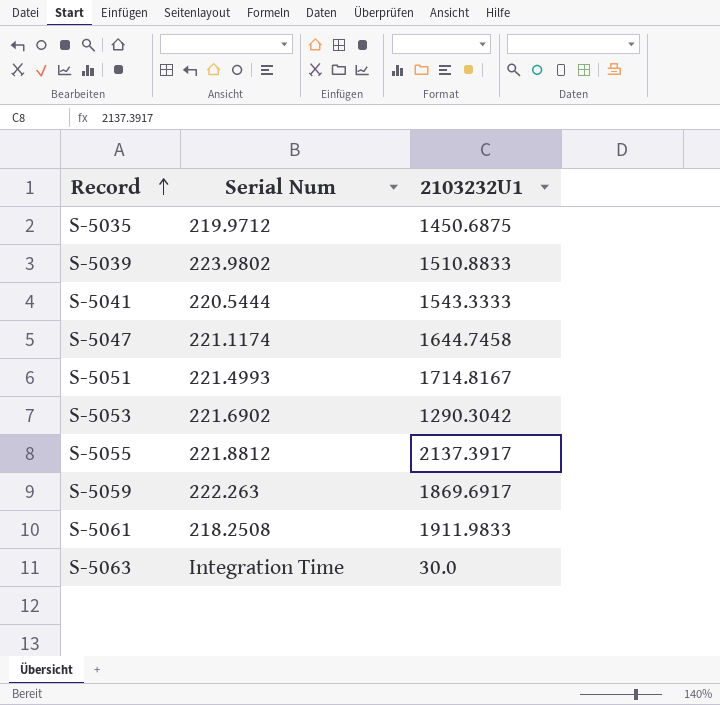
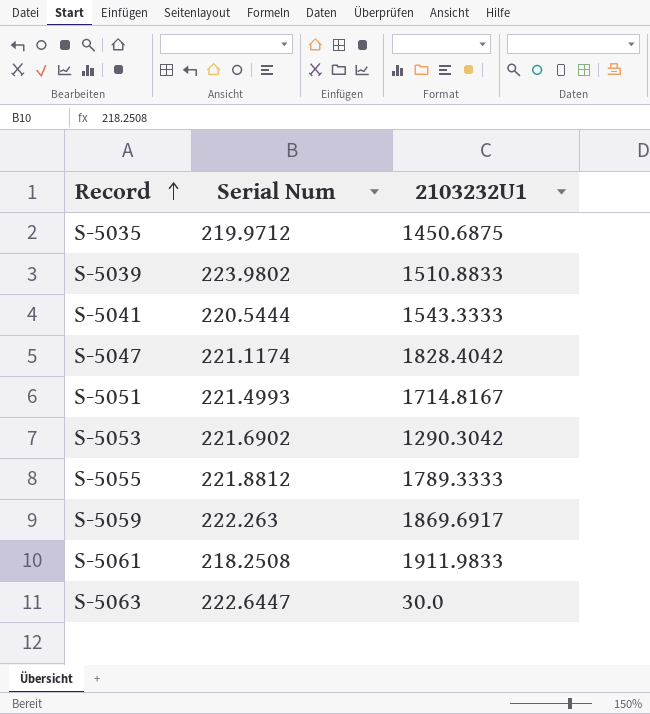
S-5047 | 2103232U1: 1644.7458 -> 1828.4042
S-5055 | 2103232U1: 2137.3917 -> 1789.3333
S-5063 | Serial Num: Integration Time -> 222.6447

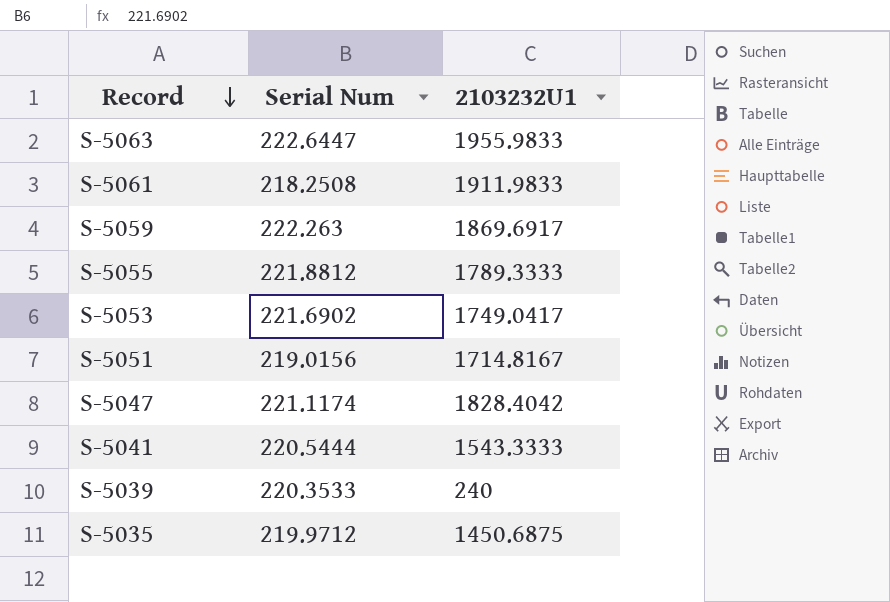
row order: Record ascending -> Record descending
S-5063 | 2103232U1: 30.0 -> 1955.9833
S-5053 | 2103232U1: 1290.3042 -> 1749.0417
S-5051 | Serial Num: 221.4993 -> 219.0156
S-5039 | Serial Num: 223.9802 -> 220.3533
S-5039 | 2103232U1: 1510.8833 -> 240

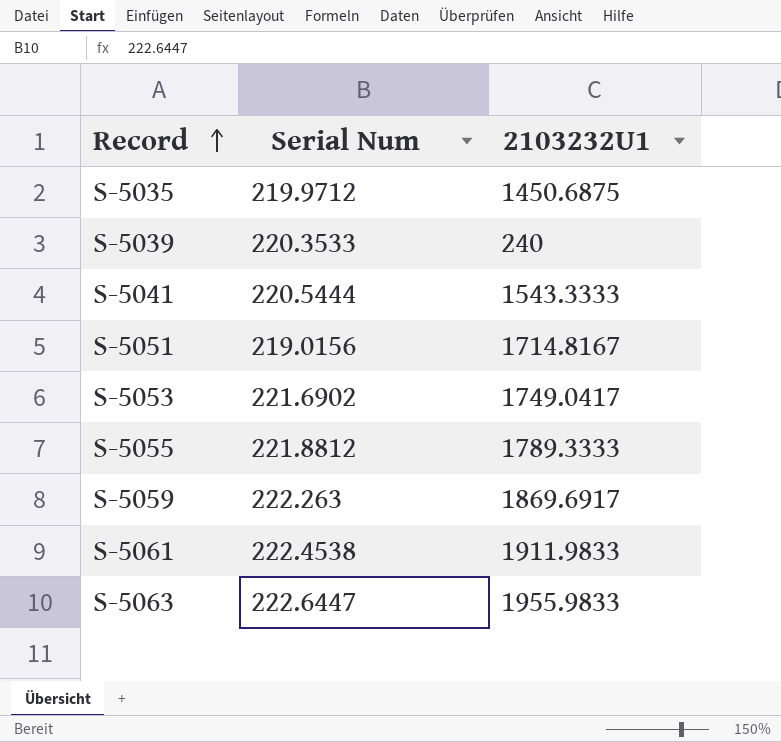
row order: Record descending -> Record ascending
row S-5047: 221.1174 | 1828.4042 -> none
S-5061 | Serial Num: 218.2508 -> 222.4538

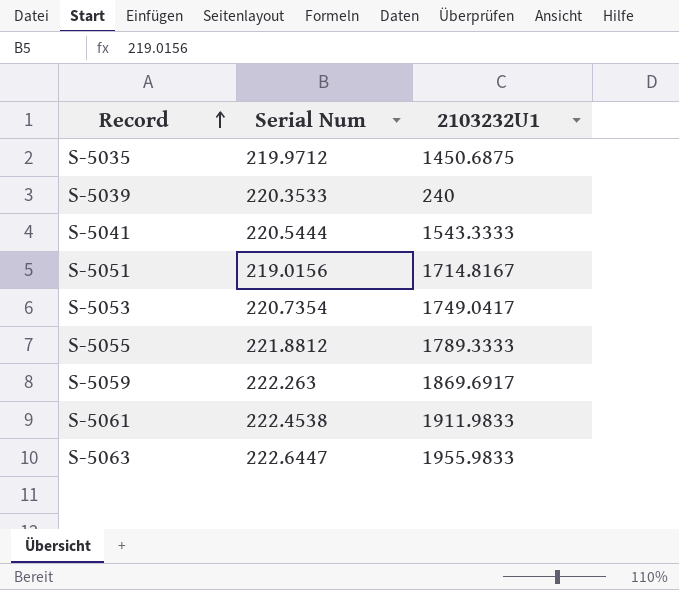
S-5053 | Serial Num: 221.6902 -> 220.7354

